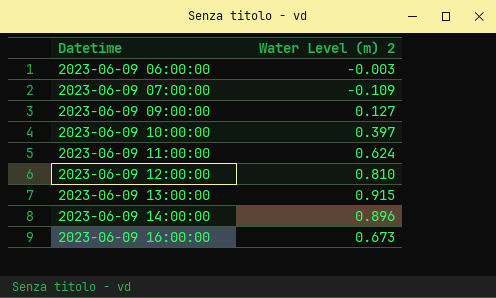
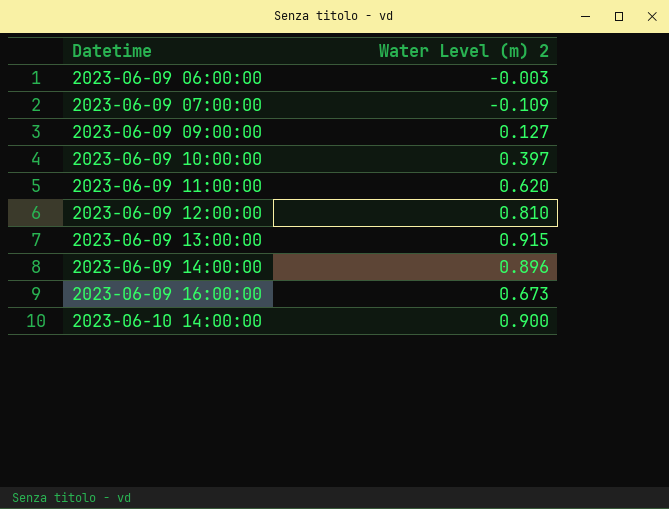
2023-06-09 11:00:00 | Water Level (m) 2: 0.624 -> 0.620
row 2023-06-10 14:00:00: none -> 0.900

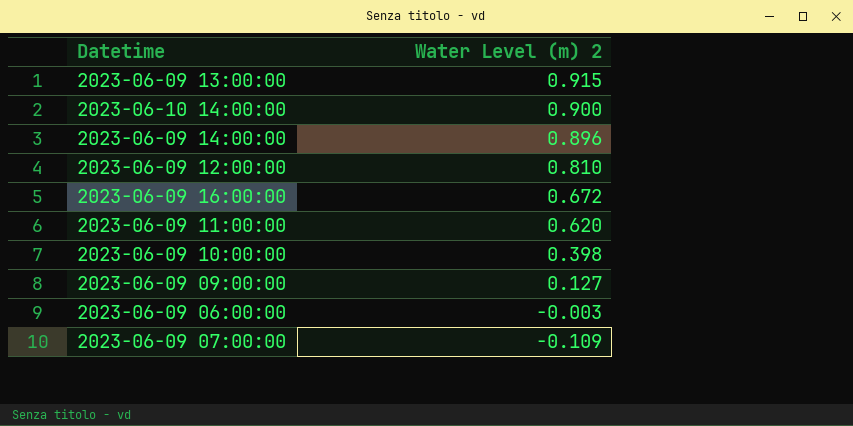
row order: Datetime ascending -> Water Level (m) 2 descending
2023-06-09 16:00:00 | Water Level (m) 2: 0.673 -> 0.672
2023-06-09 10:00:00 | Water Level (m) 2: 0.397 -> 0.398

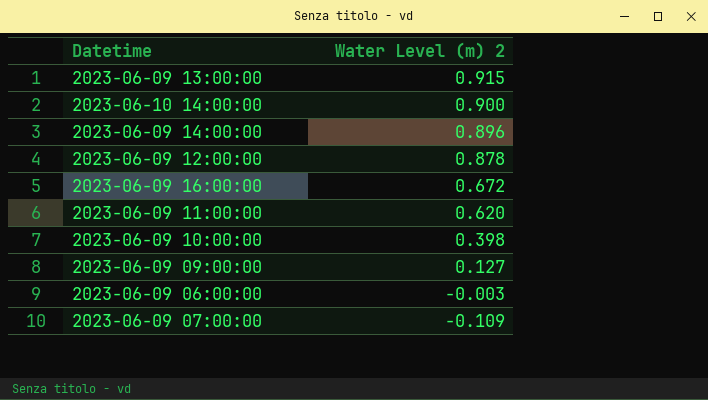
2023-06-09 12:00:00 | Water Level (m) 2: 0.810 -> 0.878

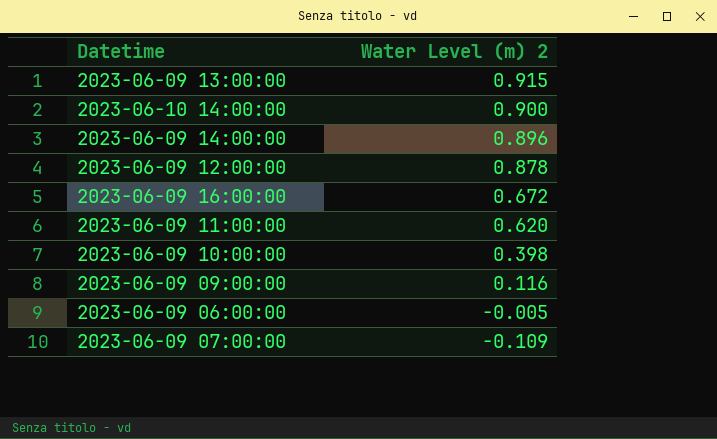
2023-06-09 09:00:00 | Water Level (m) 2: 0.127 -> 0.116
2023-06-09 06:00:00 | Water Level (m) 2: -0.003 -> -0.005

